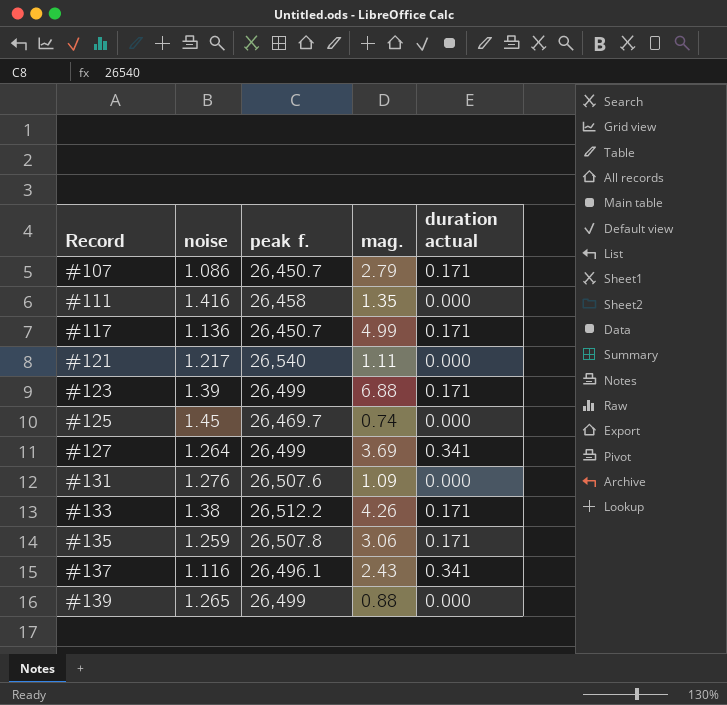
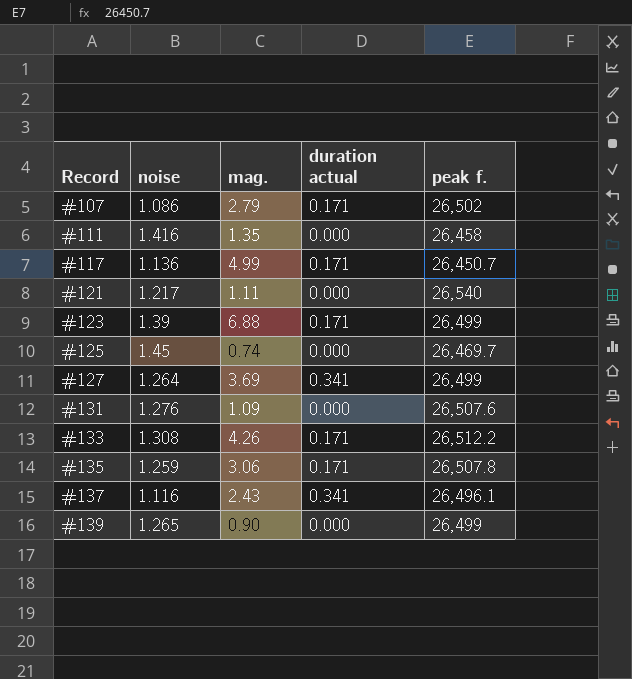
column peak f. | position: 3 -> 5
#107 | peak f.: 26,450.7 -> 26,502
#133 | noise: 1.38 -> 1.308
#139 | mag.: 0.88 -> 0.90

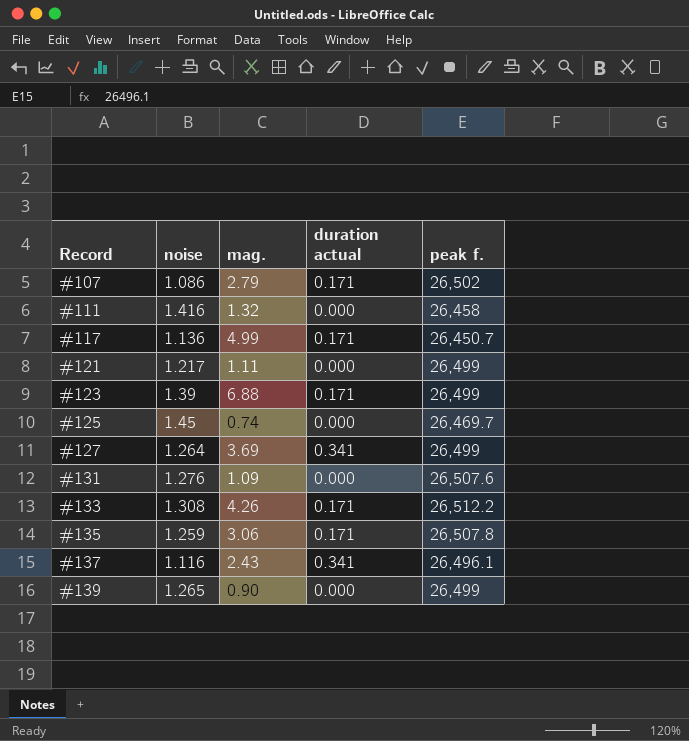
#111 | mag.: 1.35 -> 1.32
#121 | peak f.: 26,540 -> 26,499

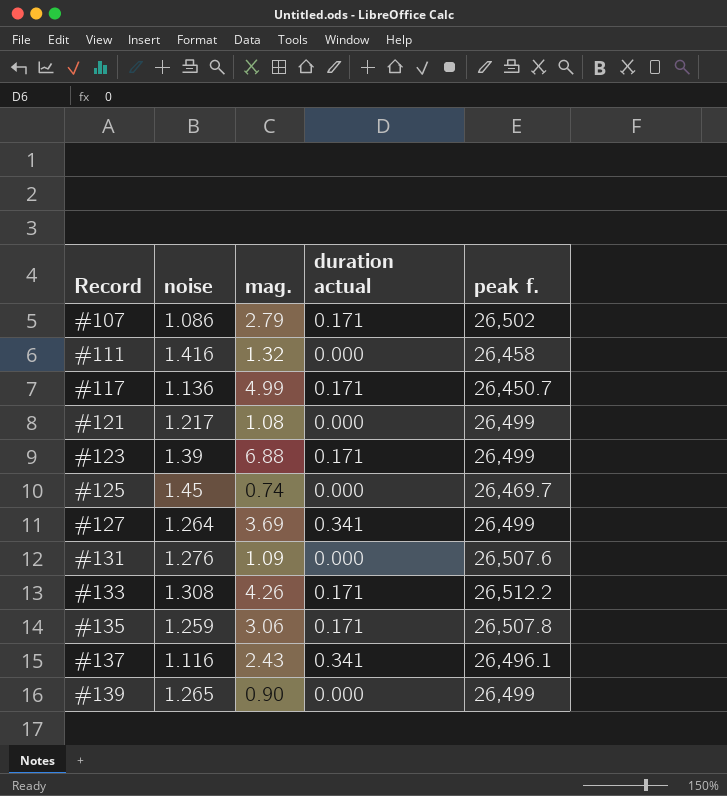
#121 | mag.: 1.11 -> 1.08

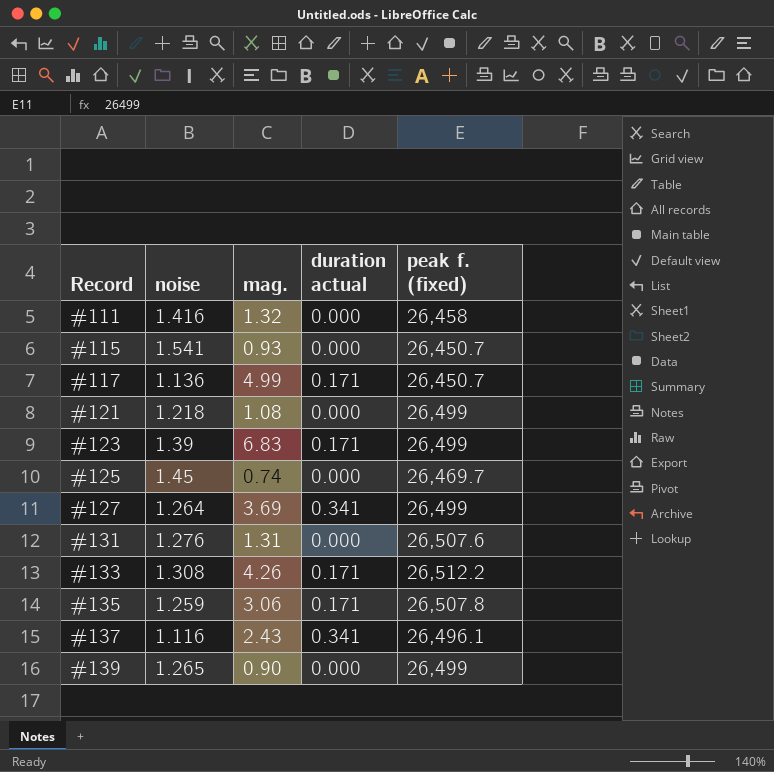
column name: peak f. -> peak f. (fixed)
row #107: 1.086 | 2.79 | 0.171 | 26,502 -> none
row #115: none -> 1.541 | 0.93 | 0.000 | 26,450.7
#121 | noise: 1.217 -> 1.218
#123 | mag.: 6.88 -> 6.83
#131 | mag.: 1.09 -> 1.31

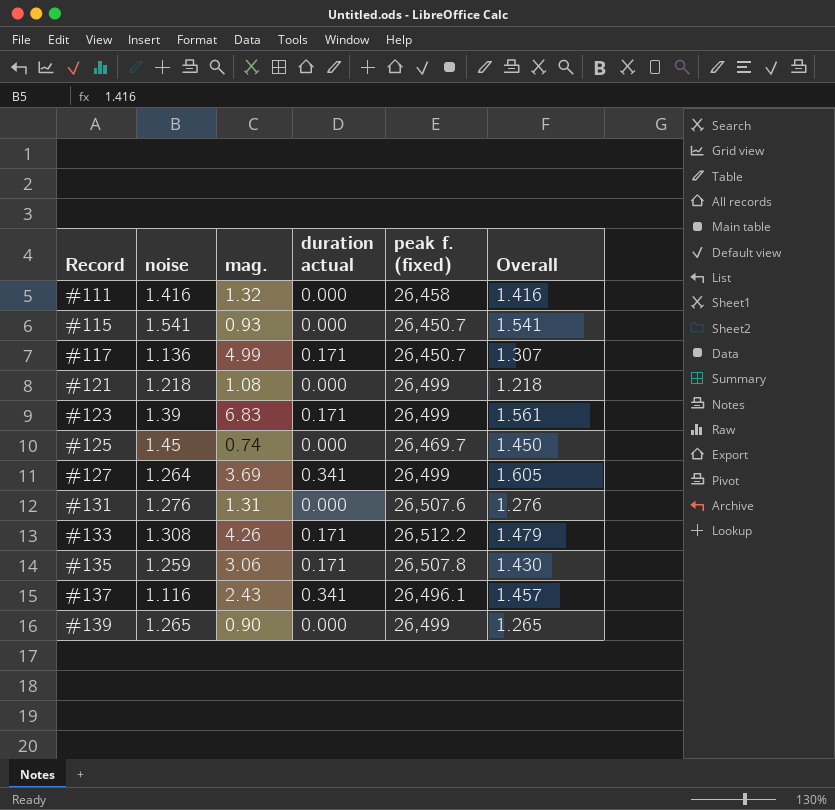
column Overall | formula: none -> [noise] + [duration actual]

